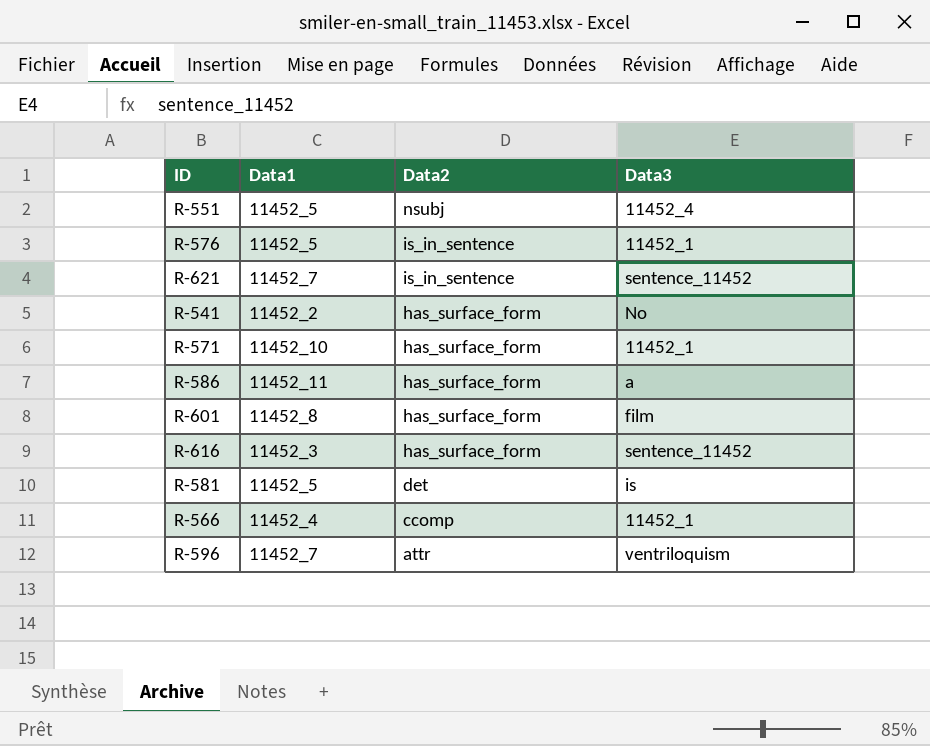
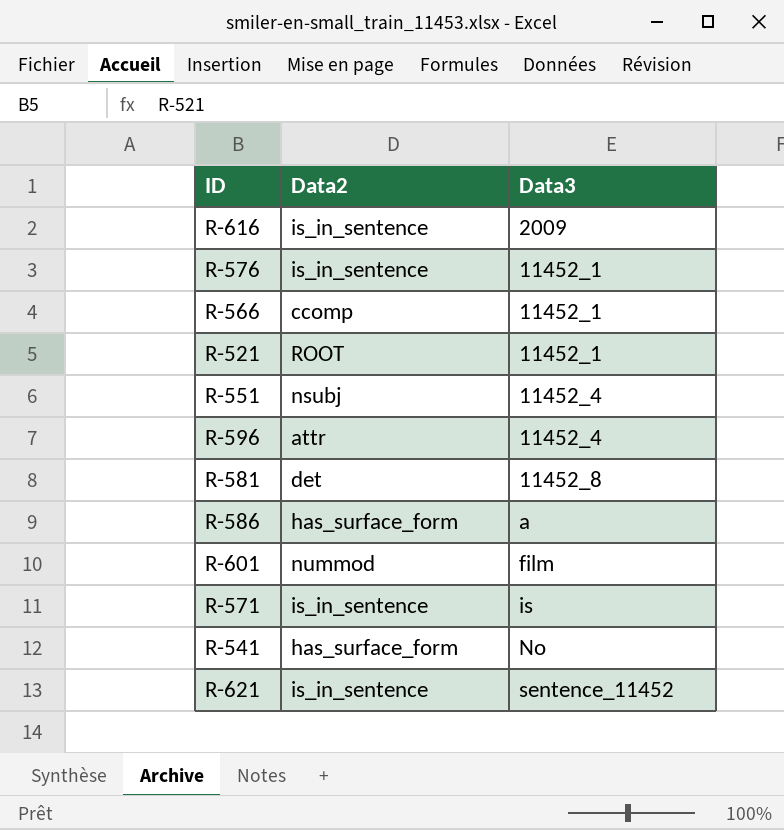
row order: Data2 descending -> Data3 ascending
column Data1 | position: 2 -> none
R-616 | Data2: has_surface_form -> is_in_sentence
R-616 | Data3: sentence_11452 -> 2009
row R-521: none -> ROOT | 11452_1
R-596 | Data3: ventriloquism -> 11452_4
R-581 | Data3: is -> 11452_8
R-601 | Data2: has_surface_form -> nummod
R-571 | Data2: has_surface_form -> is_in_sentence
R-571 | Data3: 11452_1 -> is

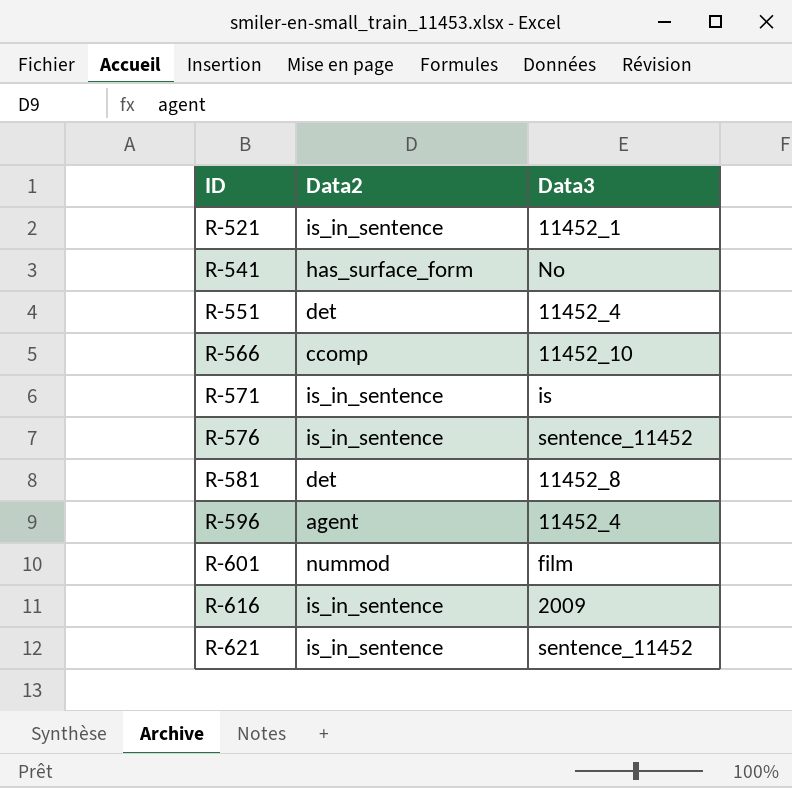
row order: Data3 ascending -> ID ascending
row R-586: has_surface_form | a -> none
R-521 | Data2: ROOT -> is_in_sentence
R-551 | Data2: nsubj -> det
R-566 | Data3: 11452_1 -> 11452_10
R-576 | Data3: 11452_1 -> sentence_11452
R-596 | Data2: attr -> agent

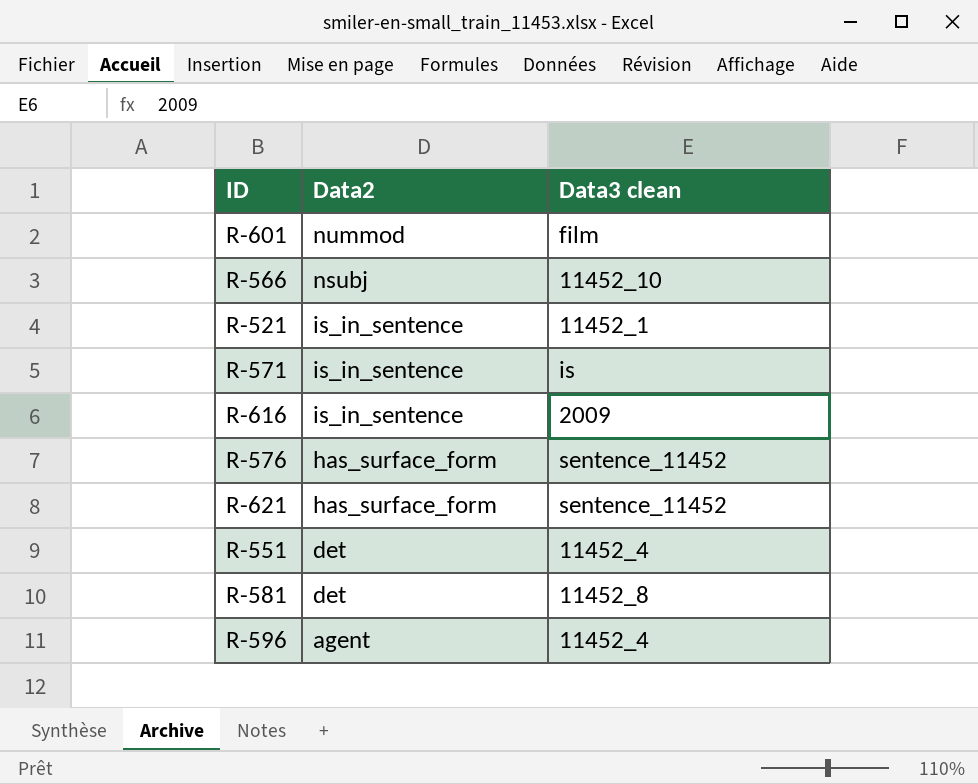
row order: ID ascending -> Data2 descending
column name: Data3 -> Data3 clean
row R-541: has_surface_form | No -> none
R-566 | Data2: ccomp -> nsubj
R-576 | Data2: is_in_sentence -> has_surface_form
R-621 | Data2: is_in_sentence -> has_surface_form

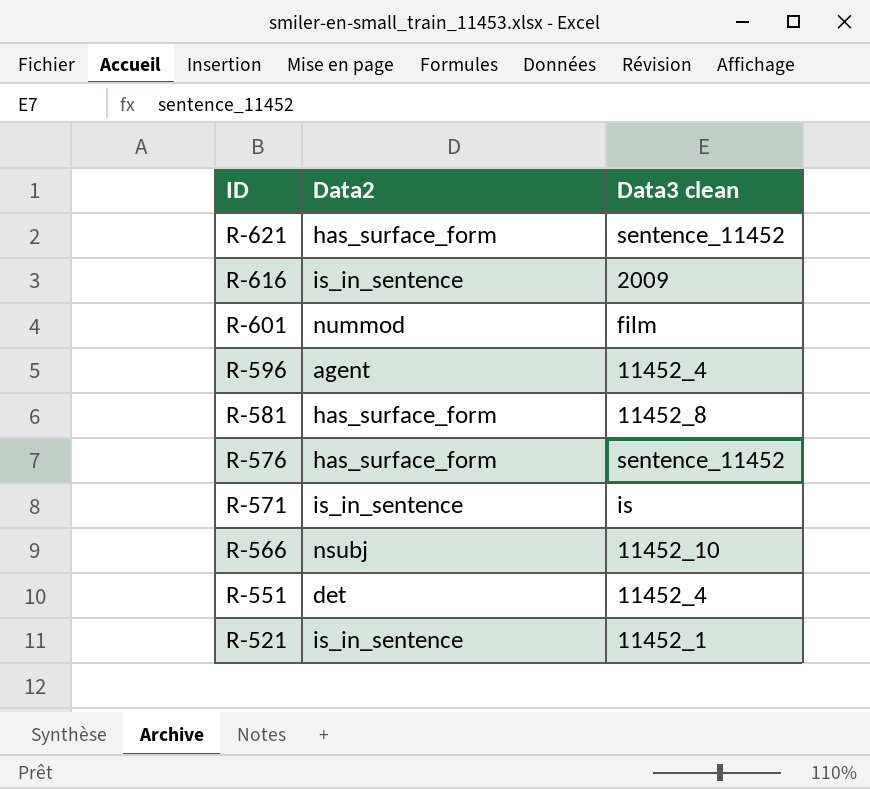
row order: Data2 descending -> ID descending
R-581 | Data2: det -> has_surface_form

